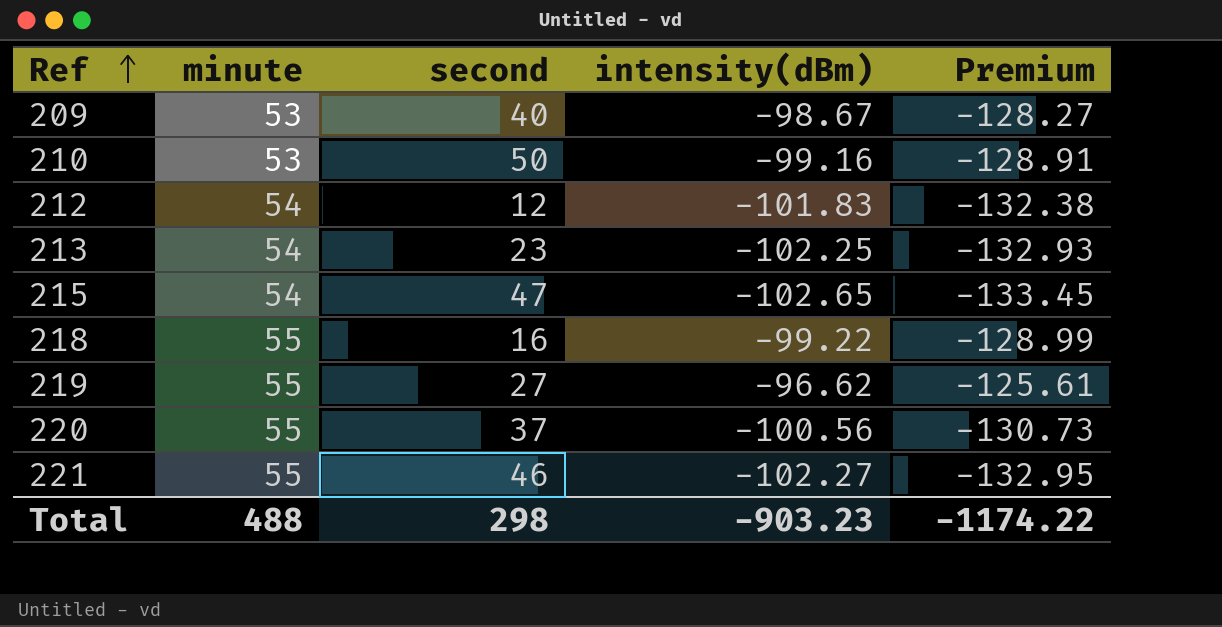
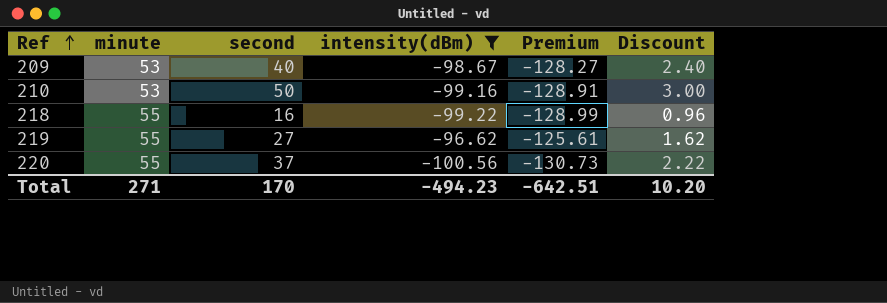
filter: none -> intensity(dBm) >= -100.56
column Discount | formula: none -> [second] * 0.06
Total | minute: 488 -> 271
Total | second: 298 -> 170
Total | intensity(dBm): -903.23 -> -494.23
Total | Premium: -1174.22 -> -642.51

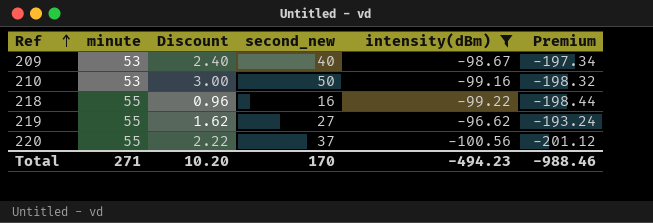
column Discount | position: 6 -> 3
column name: second -> second_new
column Premium | formula: [intensity(dBm)] * 1.3 -> [intensity(dBm)] * 2
Total | Premium: -642.51 -> -988.46

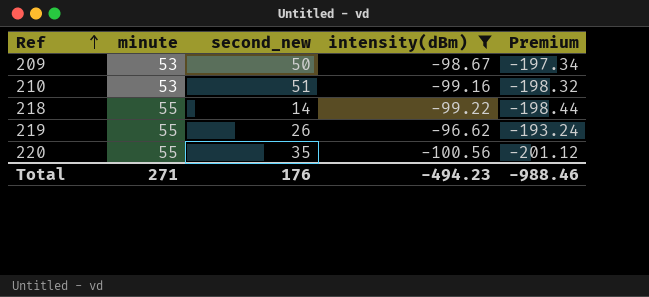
column Discount | formula: [second_new] * 0.06 -> none
209 | second_new: 40 -> 50
210 | second_new: 50 -> 51
218 | second_new: 16 -> 14
219 | second_new: 27 -> 26
220 | second_new: 37 -> 35
Total | second_new: 170 -> 176

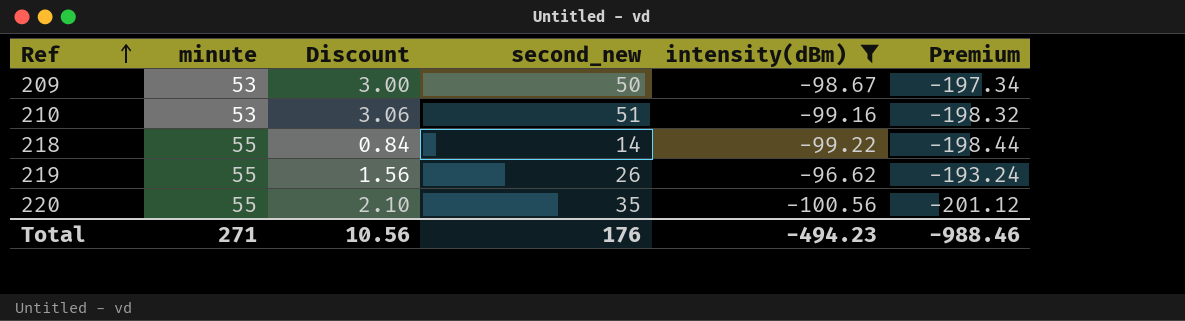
column Discount | formula: none -> [second_new] * 0.06

